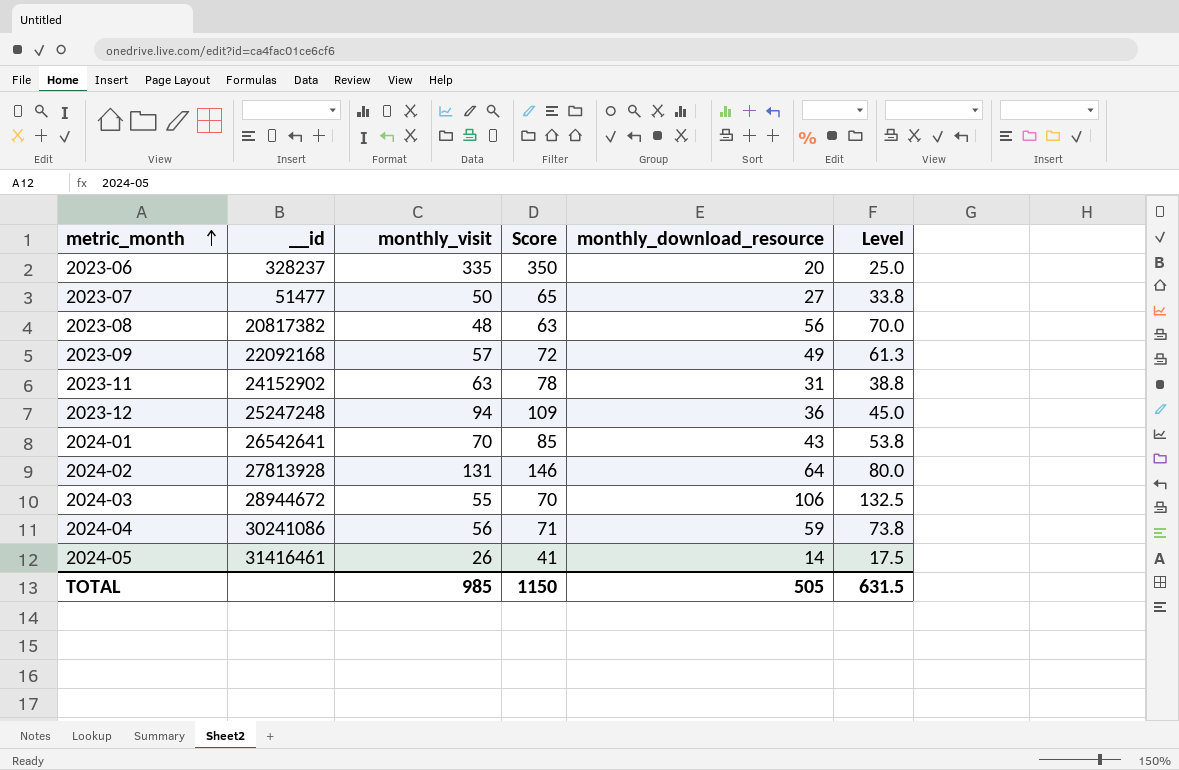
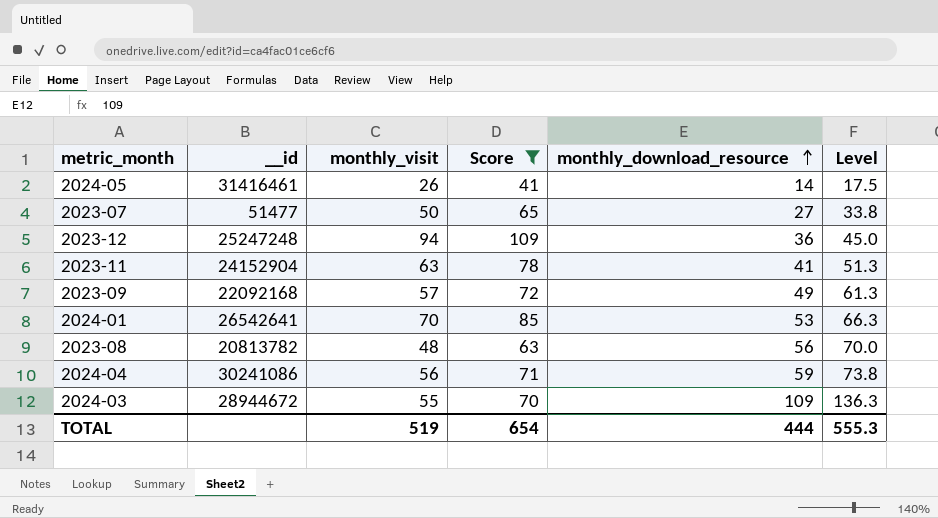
filter: none -> Score <= 109
row order: metric_month ascending -> monthly_download_resource ascending
2023-11 | __id: 24152902 -> 24152904
2023-11 | monthly_download_resource: 31 -> 41
2023-11 | Level: 38.8 -> 51.3
2024-01 | monthly_download_resource: 43 -> 53
2024-01 | Level: 53.8 -> 66.3
2023-08 | __id: 20817382 -> 20813782
2024-03 | monthly_download_resource: 106 -> 109
2024-03 | Level: 132.5 -> 136.3
TOTAL | monthly_visit: 985 -> 519
TOTAL | Score: 1150 -> 654
TOTAL | monthly_download_resource: 505 -> 444
TOTAL | Level: 631.5 -> 555.3

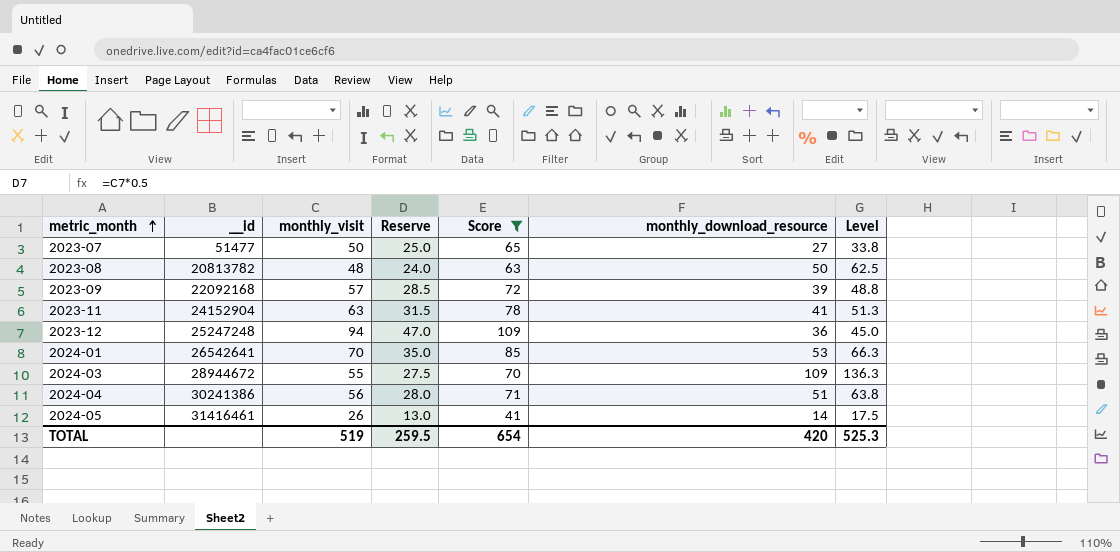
row order: monthly_download_resource ascending -> metric_month ascending
column Reserve | formula: none -> [monthly_visit] * 0.5
2023-08 | monthly_download_resource: 56 -> 50
2023-08 | Level: 70.0 -> 62.5
2023-09 | monthly_download_resource: 49 -> 39
2023-09 | Level: 61.3 -> 48.8
2024-04 | __id: 30241086 -> 30241386
2024-04 | monthly_download_resource: 59 -> 51
2024-04 | Level: 73.8 -> 63.8
TOTAL | monthly_download_resource: 444 -> 420
TOTAL | Level: 555.3 -> 525.3

